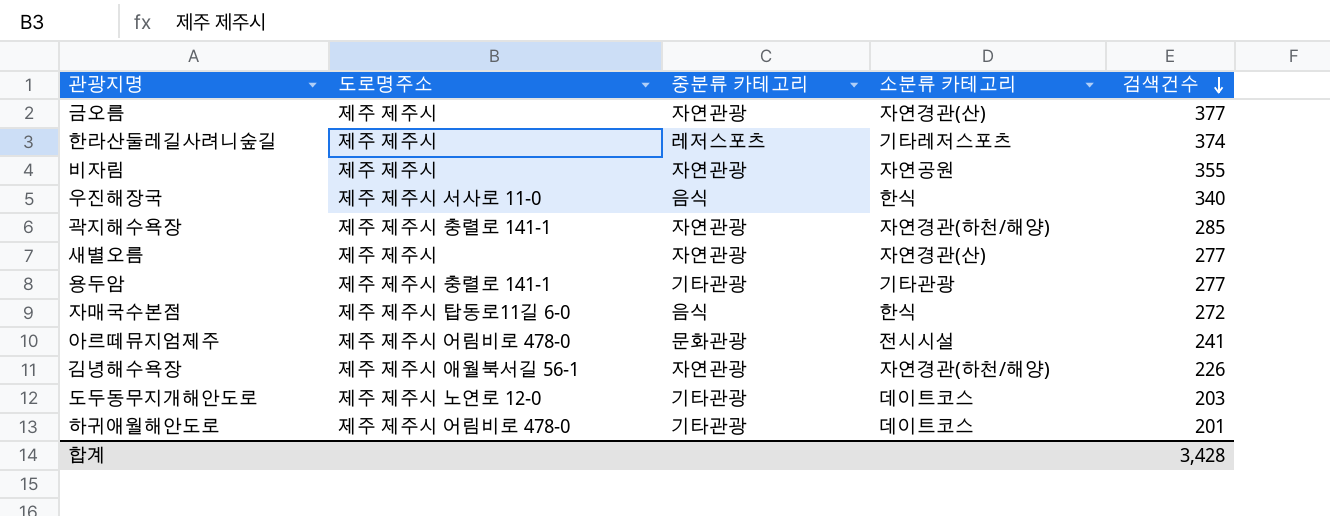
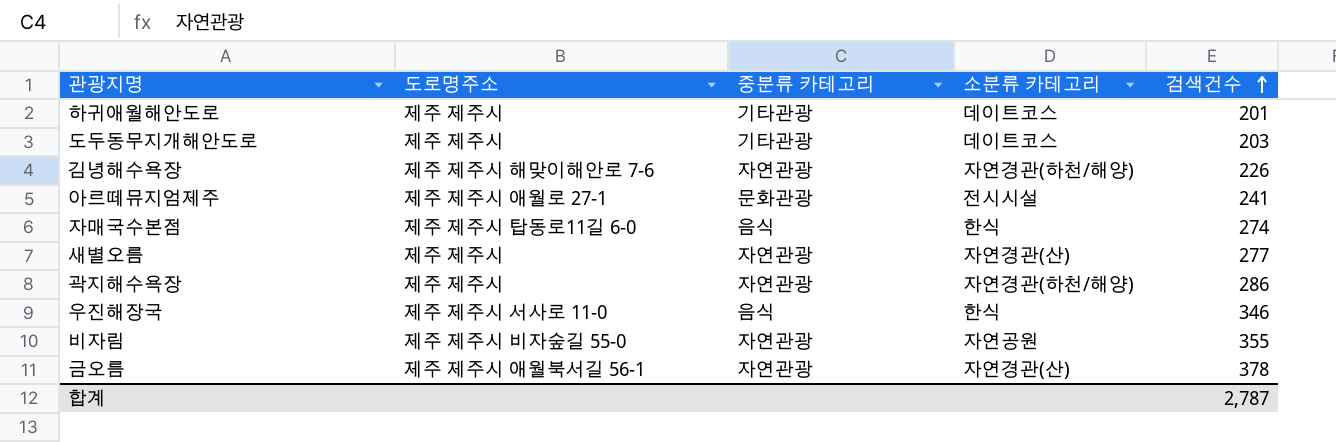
row order: 검색건수 descending -> 검색건수 ascending
row 한라산둘레길사려니숲길: 제주 제주시 | 레저스포츠 | 기타레저스포츠 | 374 -> none
row 용두암: 제주 제주시 충렬로 141-1 | 기타관광 | 기타관광 | 277 -> none
하귀애월해안도로 | 도로명주소: 제주 제주시 어림비로 478-0 -> 제주 제주시
도두동무지개해안도로 | 도로명주소: 제주 제주시 노연로 12-0 -> 제주 제주시
김녕해수욕장 | 도로명주소: 제주 제주시 애월북서길 56-1 -> 제주 제주시 해맞이해안로 7-6
아르떼뮤지엄제주 | 도로명주소: 제주 제주시 어림비로 478-0 -> 제주 제주시 애월로 27-1
자매국수본점 | 검색건수: 272 -> 274
곽지해수욕장 | 도로명주소: 제주 제주시 충렬로 141-1 -> 제주 제주시
곽지해수욕장 | 검색건수: 285 -> 286
우진해장국 | 검색건수: 340 -> 346
비자림 | 도로명주소: 제주 제주시 -> 제주 제주시 비자숲길 55-0
금오름 | 도로명주소: 제주 제주시 -> 제주 제주시 애월북서길 56-1
금오름 | 검색건수: 377 -> 378
합계 | 검색건수: 3,428 -> 2,787

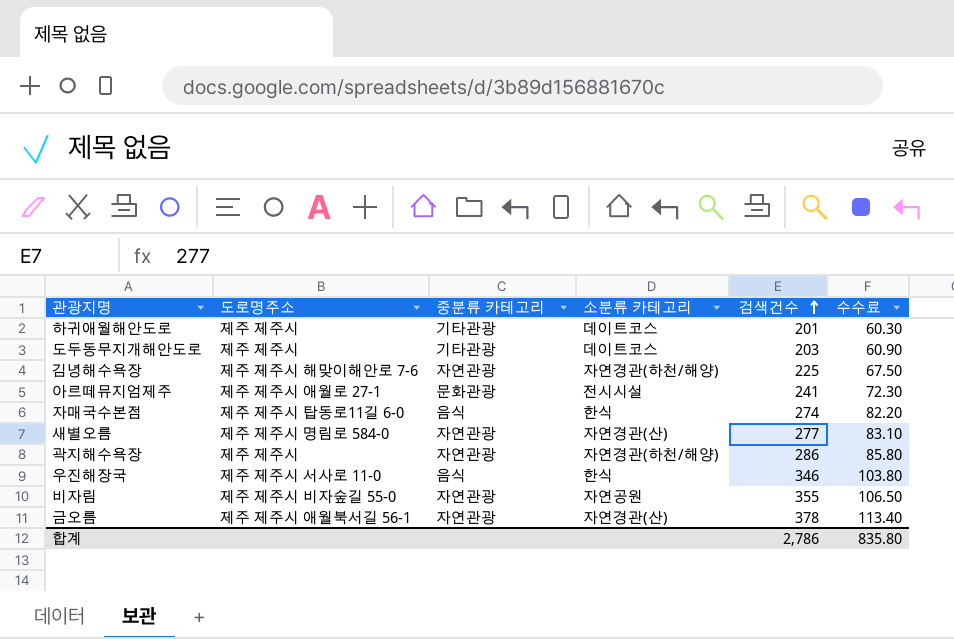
column 수수료 | formula: none -> [검색건수] * 0.3
김녕해수욕장 | 검색건수: 226 -> 225
새별오름 | 도로명주소: 제주 제주시 -> 제주 제주시 명림로 584-0
합계 | 검색건수: 2,787 -> 2,786

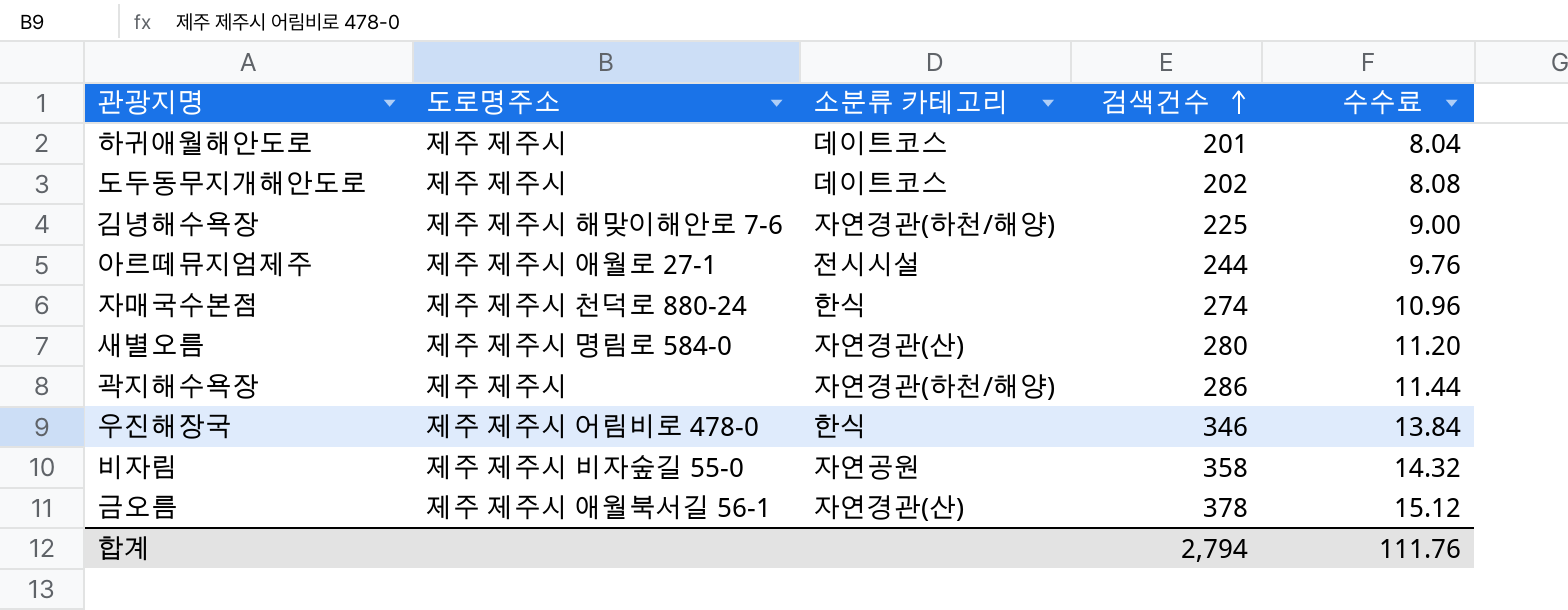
column 중분류 카테고리 | position: 3 -> none
column 수수료 | formula: [검색건수] * 0.3 -> [검색건수] * 0.04
도두동무지개해안도로 | 검색건수: 203 -> 202
아르떼뮤지엄제주 | 검색건수: 241 -> 244
자매국수본점 | 도로명주소: 제주 제주시 탑동로11길 6-0 -> 제주 제주시 천덕로 880-24
새별오름 | 검색건수: 277 -> 280
우진해장국 | 도로명주소: 제주 제주시 서사로 11-0 -> 제주 제주시 어림비로 478-0
비자림 | 검색건수: 355 -> 358
합계 | 검색건수: 2,786 -> 2,794
합계 | 수수료: 835.80 -> 111.76

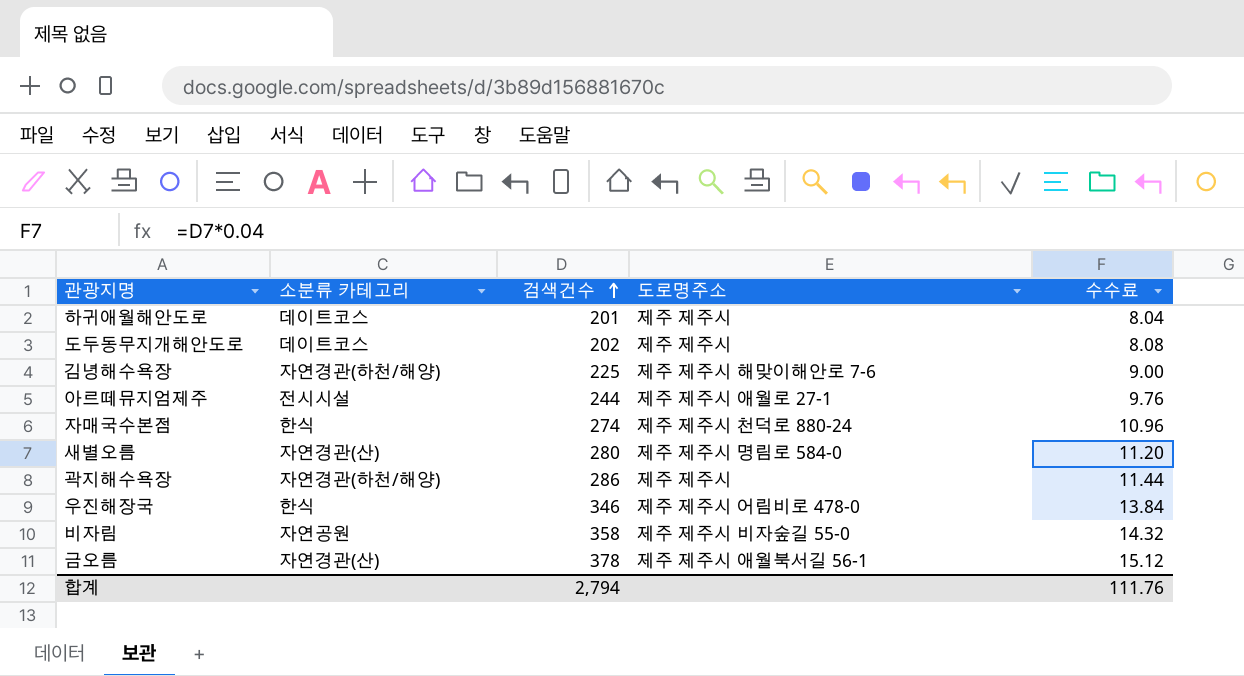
column 도로명주소 | position: 2 -> 4

